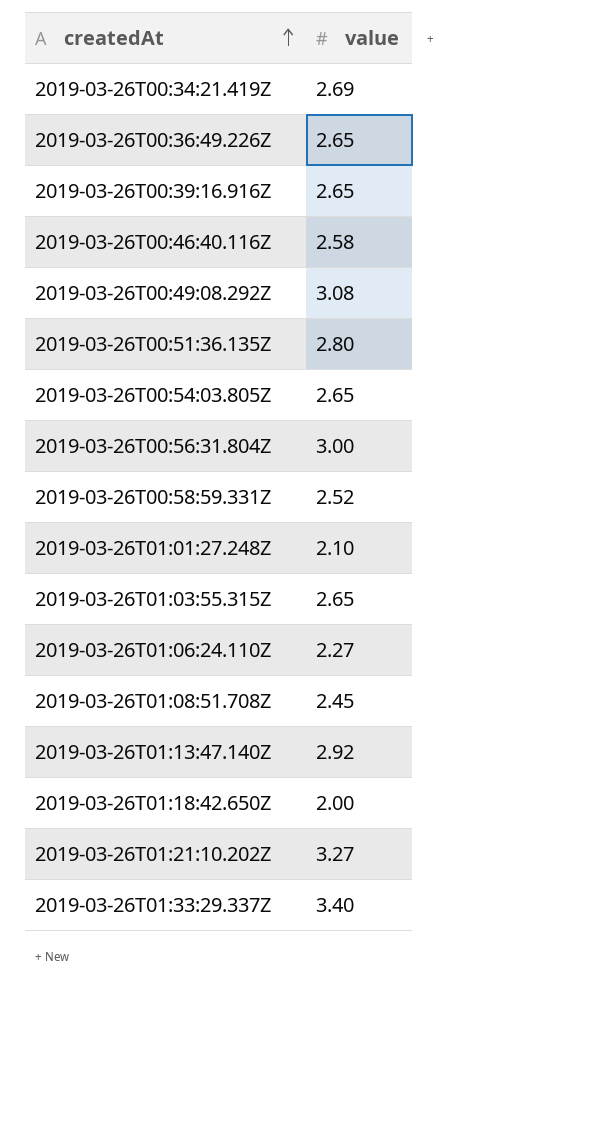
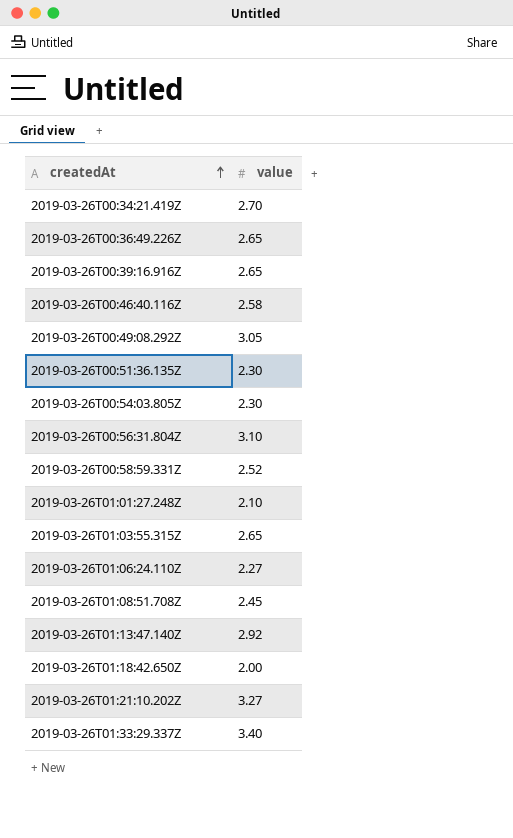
2019-03-26T00:34:21.419Z | value: 2.69 -> 2.70
2019-03-26T00:49:08.292Z | value: 3.08 -> 3.05
2019-03-26T00:51:36.135Z | value: 2.80 -> 2.30
2019-03-26T00:54:03.805Z | value: 2.65 -> 2.30
2019-03-26T00:56:31.804Z | value: 3.00 -> 3.10

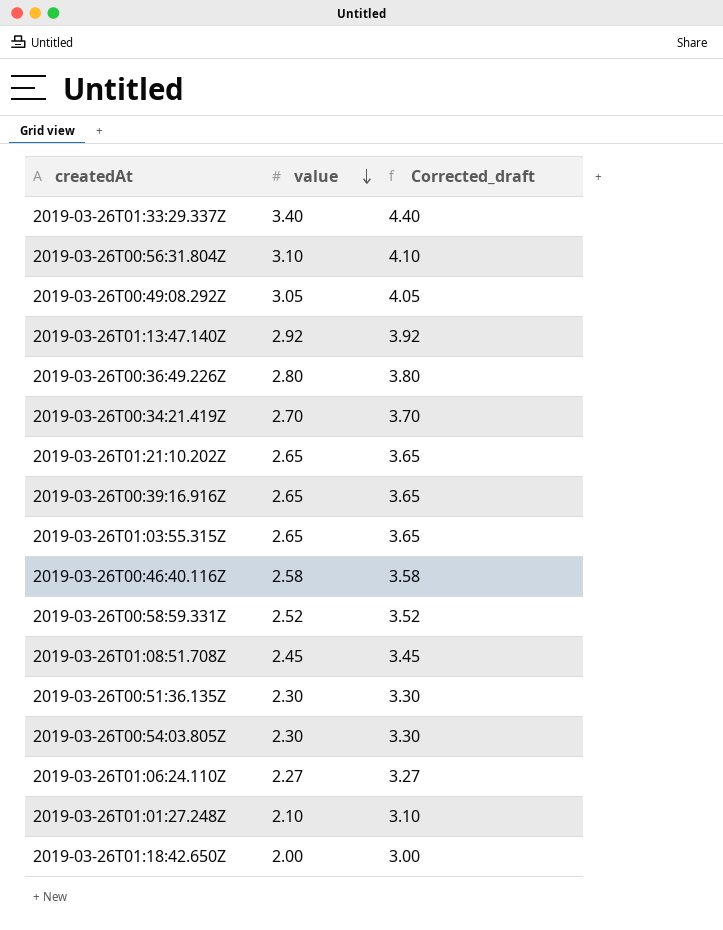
row order: createdAt ascending -> value descending
column Corrected_draft | formula: none -> [value] + 1
2019-03-26T00:36:49.226Z | value: 2.65 -> 2.80
2019-03-26T01:21:10.202Z | value: 3.27 -> 2.65

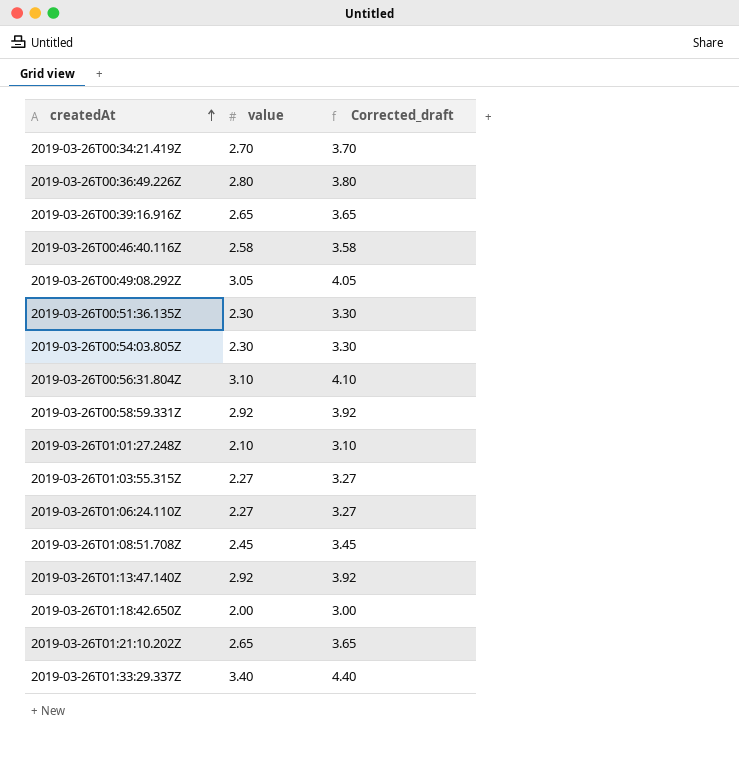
row order: value descending -> createdAt ascending
2019-03-26T00:58:59.331Z | value: 2.52 -> 2.92
2019-03-26T00:58:59.331Z | Corrected_draft: 3.52 -> 3.92
2019-03-26T01:03:55.315Z | value: 2.65 -> 2.27
2019-03-26T01:03:55.315Z | Corrected_draft: 3.65 -> 3.27

